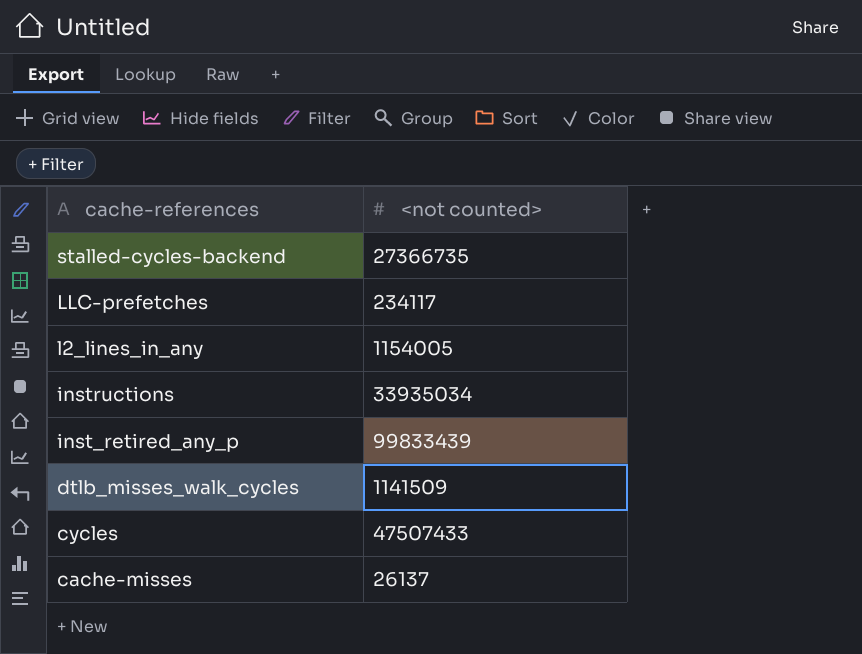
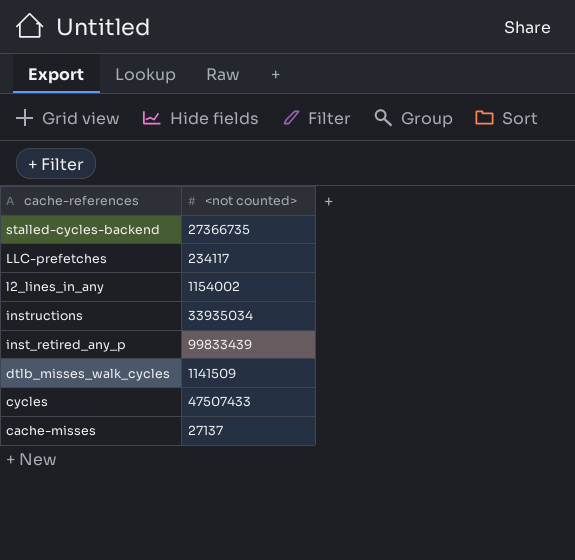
l2_lines_in_any | <not counted>: 1154005 -> 1154002
cache-misses | <not counted>: 26137 -> 27137

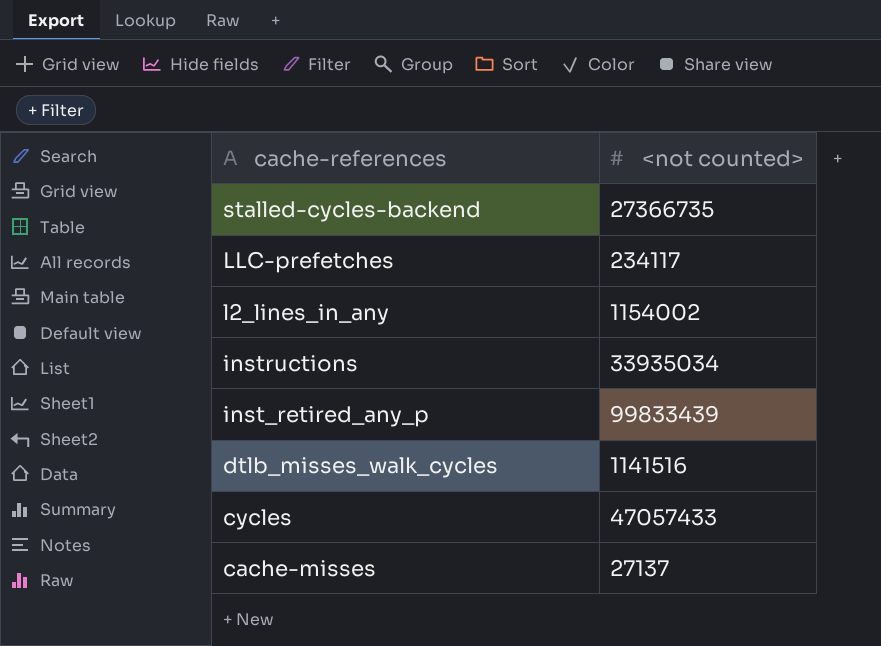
dtlb_misses_walk_cycles | <not counted>: 1141509 -> 1141516
cycles | <not counted>: 47507433 -> 47057433

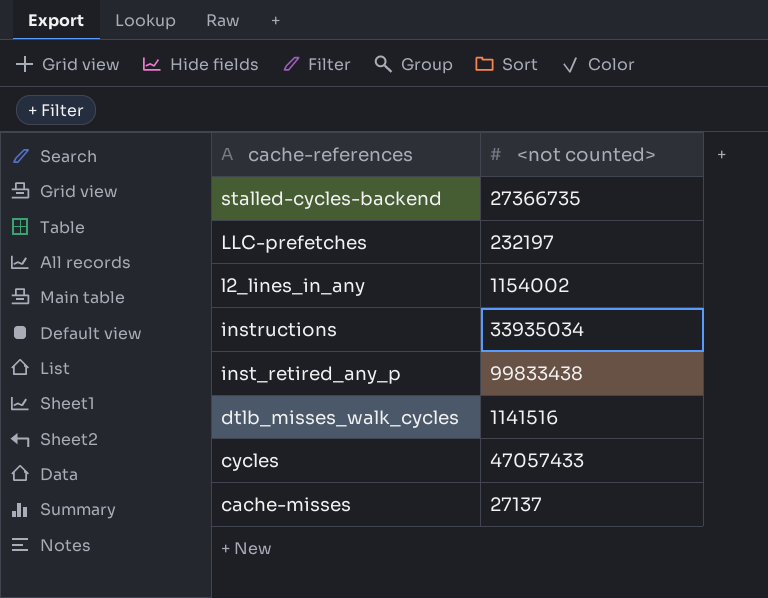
LLC-prefetches | <not counted>: 234117 -> 232197
inst_retired_any_p | <not counted>: 99833439 -> 99833438

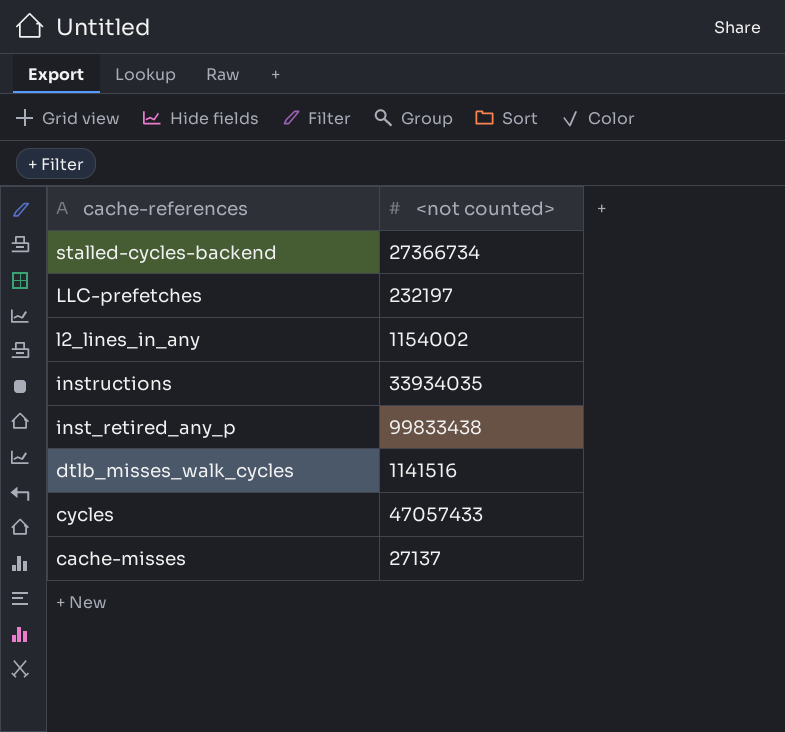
stalled-cycles-backend | <not counted>: 27366735 -> 27366734
instructions | <not counted>: 33935034 -> 33934035

